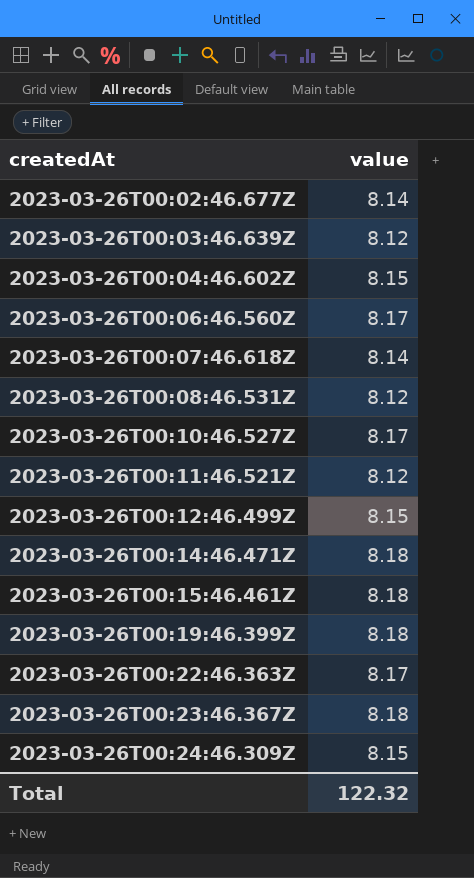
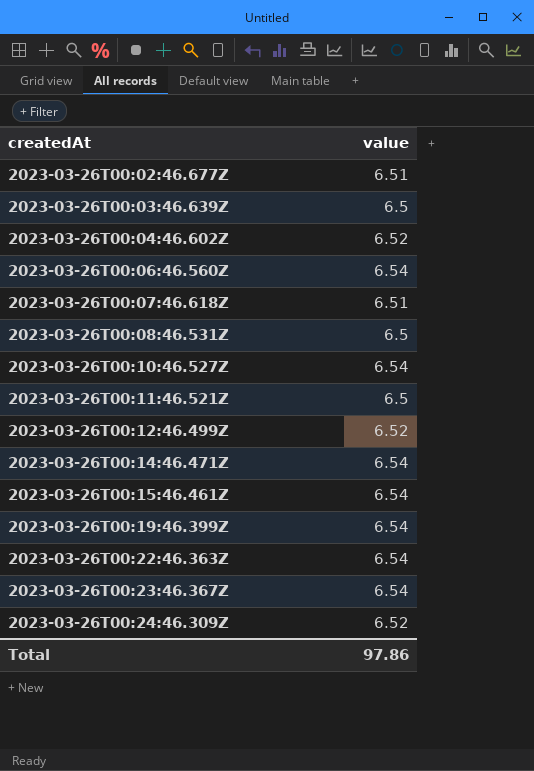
2023-03-26T00:02:46.677Z | value: 8.14 -> 6.51
2023-03-26T00:03:46.639Z | value: 8.12 -> 6.5
2023-03-26T00:04:46.602Z | value: 8.15 -> 6.52
2023-03-26T00:06:46.560Z | value: 8.17 -> 6.54
2023-03-26T00:07:46.618Z | value: 8.14 -> 6.51
2023-03-26T00:08:46.531Z | value: 8.12 -> 6.5
2023-03-26T00:10:46.527Z | value: 8.17 -> 6.54
2023-03-26T00:11:46.521Z | value: 8.12 -> 6.5
2023-03-26T00:12:46.499Z | value: 8.15 -> 6.52
2023-03-26T00:14:46.471Z | value: 8.18 -> 6.54
2023-03-26T00:15:46.461Z | value: 8.18 -> 6.54
2023-03-26T00:19:46.399Z | value: 8.18 -> 6.54
2023-03-26T00:22:46.363Z | value: 8.17 -> 6.54
2023-03-26T00:23:46.367Z | value: 8.18 -> 6.54
2023-03-26T00:24:46.309Z | value: 8.15 -> 6.52
Total | value: 122.32 -> 97.86

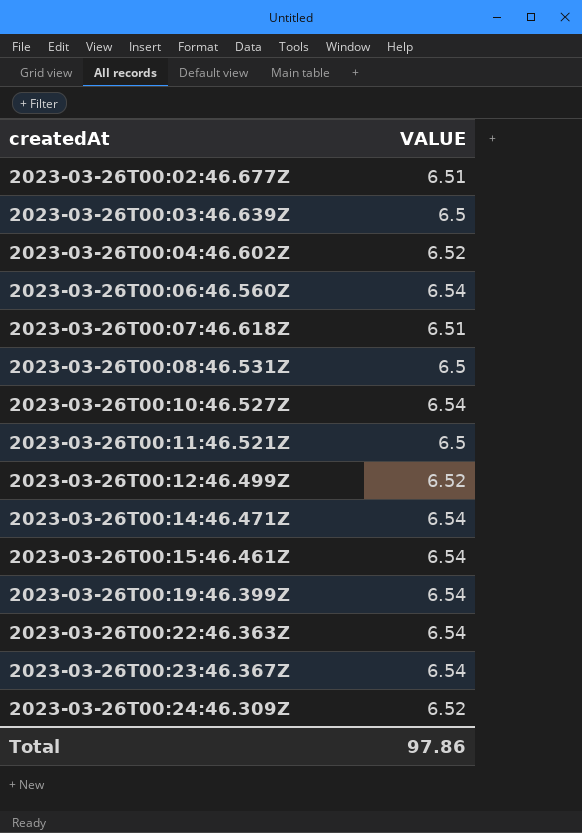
column name: value -> VALUE

